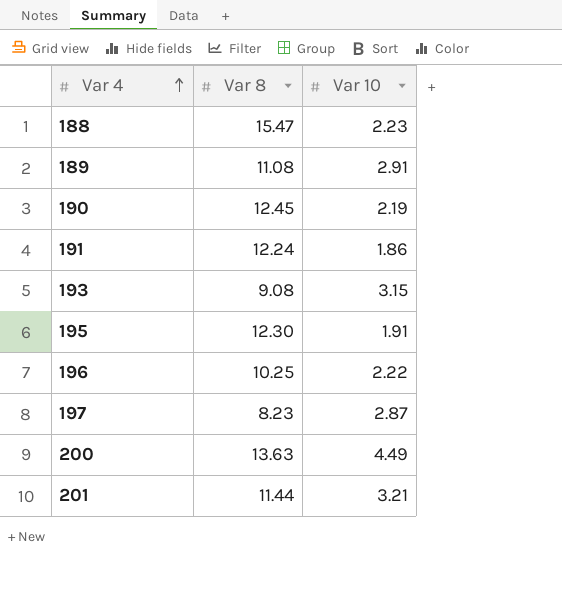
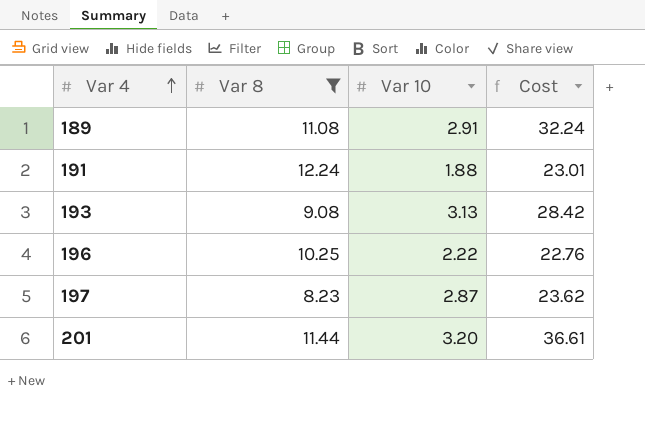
filter: none -> Var 8 <= 12.24
column Cost | formula: none -> [Var 8] * [Var 10]
191 | Var 10: 1.86 -> 1.88
193 | Var 10: 3.15 -> 3.13
201 | Var 10: 3.21 -> 3.20

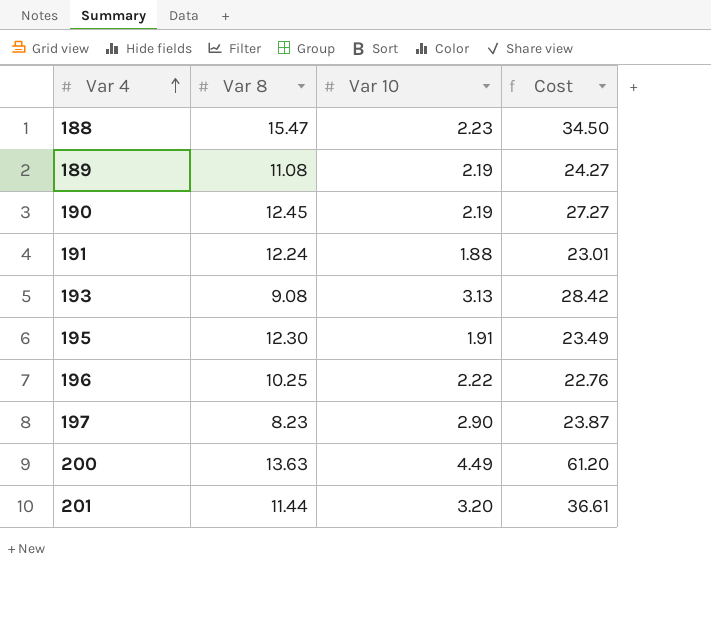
filter: Var 8 <= 12.24 -> none
189 | Var 10: 2.91 -> 2.19
189 | Cost: 32.24 -> 24.27
197 | Var 10: 2.87 -> 2.90
197 | Cost: 23.62 -> 23.87

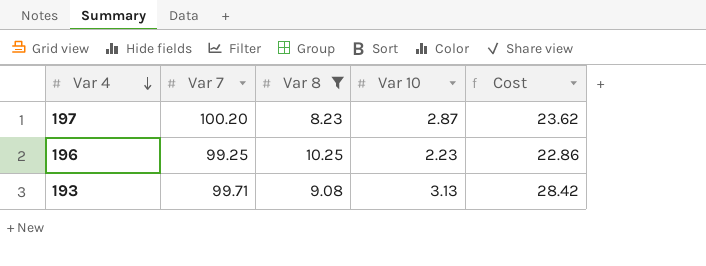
filter: none -> Var 8 <= 10.25
row order: Var 4 ascending -> Var 4 descending
column Var 7 | position: none -> 2
197 | Var 10: 2.90 -> 2.87
197 | Cost: 23.87 -> 23.62
196 | Var 10: 2.22 -> 2.23
196 | Cost: 22.76 -> 22.86

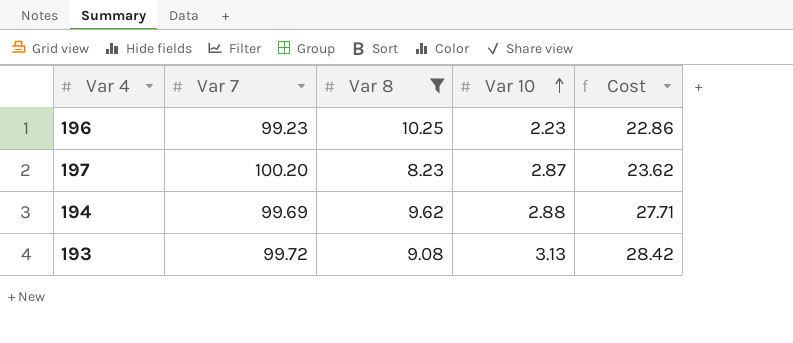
row order: Var 4 descending -> Var 10 ascending
196 | Var 7: 99.25 -> 99.23
row 194: none -> 99.69 | 9.62 | 2.88 | 27.71
193 | Var 7: 99.71 -> 99.72

